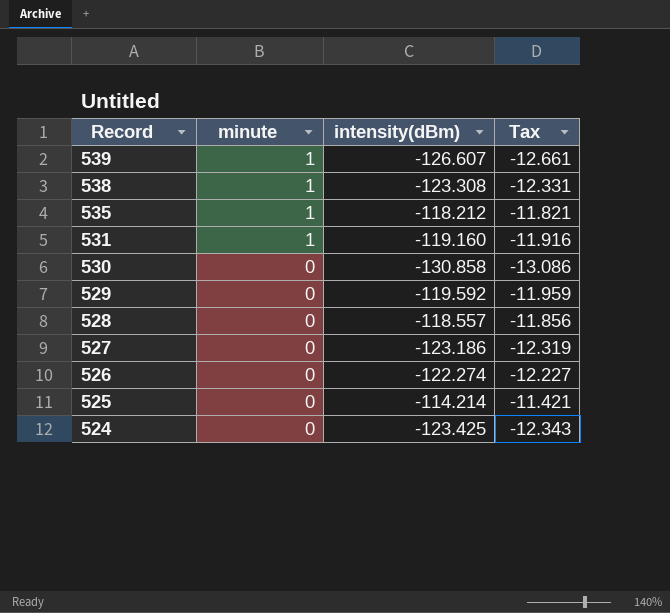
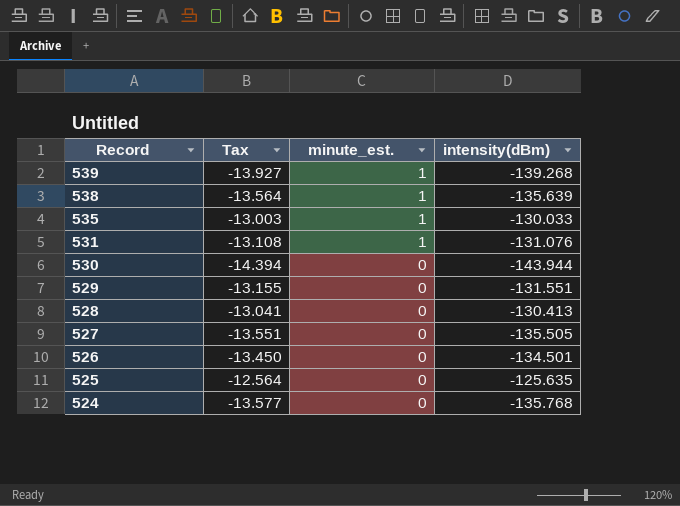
column Tax | position: 4 -> 2
column name: minute -> minute_est.
539 | Tax: -12.661 -> -13.927
539 | intensity(dBm): -126.607 -> -139.268
538 | Tax: -12.331 -> -13.564
538 | intensity(dBm): -123.308 -> -135.639
535 | Tax: -11.821 -> -13.003
535 | intensity(dBm): -118.212 -> -130.033
531 | Tax: -11.916 -> -13.108
531 | intensity(dBm): -119.160 -> -131.076
530 | Tax: -13.086 -> -14.394
530 | intensity(dBm): -130.858 -> -143.944
529 | Tax: -11.959 -> -13.155
529 | intensity(dBm): -119.592 -> -131.551
528 | Tax: -11.856 -> -13.041
528 | intensity(dBm): -118.557 -> -130.413
527 | Tax: -12.319 -> -13.551
527 | intensity(dBm): -123.186 -> -135.505
526 | Tax: -12.227 -> -13.450
526 | intensity(dBm): -122.274 -> -134.501
525 | Tax: -11.421 -> -12.564
525 | intensity(dBm): -114.214 -> -125.635
524 | Tax: -12.343 -> -13.577
524 | intensity(dBm): -123.425 -> -135.768

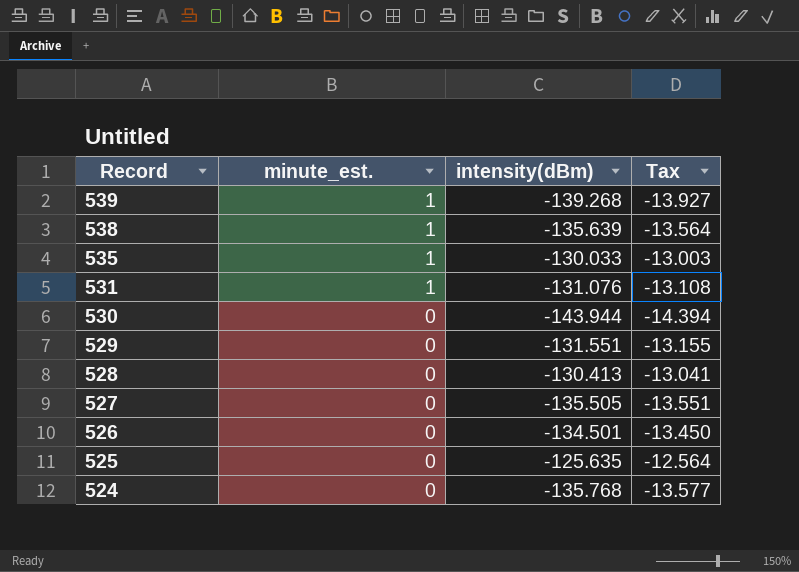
column Tax | position: 2 -> 4

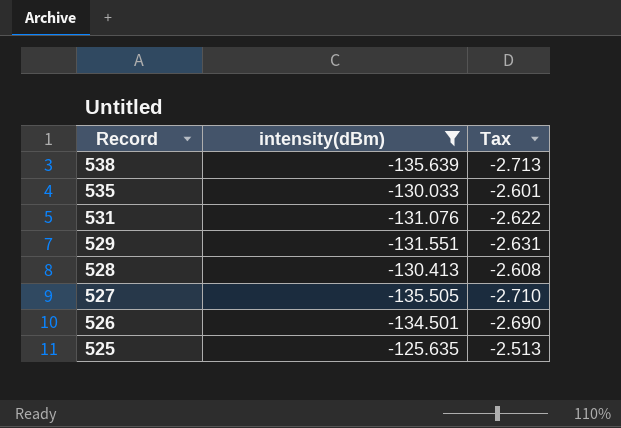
filter: none -> intensity(dBm) >= -135.639
column minute_est. | position: 2 -> none
column Tax | formula: [intensity(dBm)] * 0.1 -> [intensity(dBm)] * 0.02

